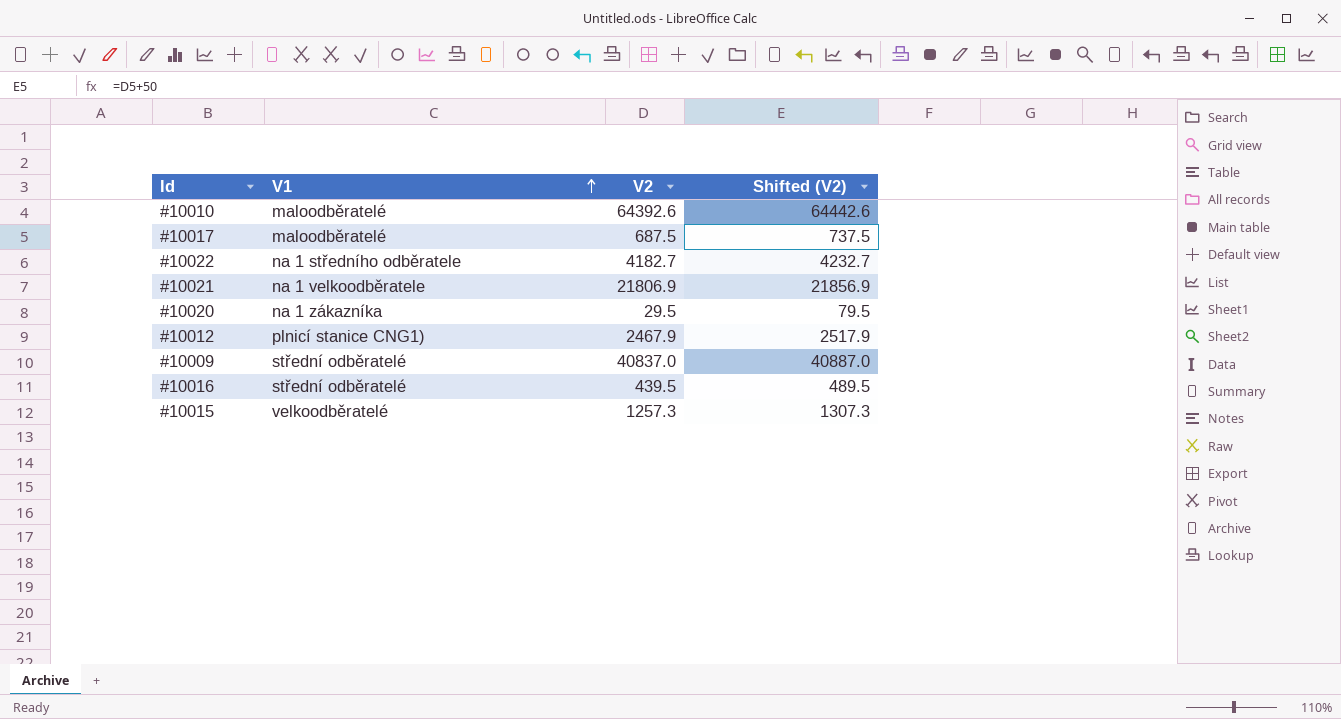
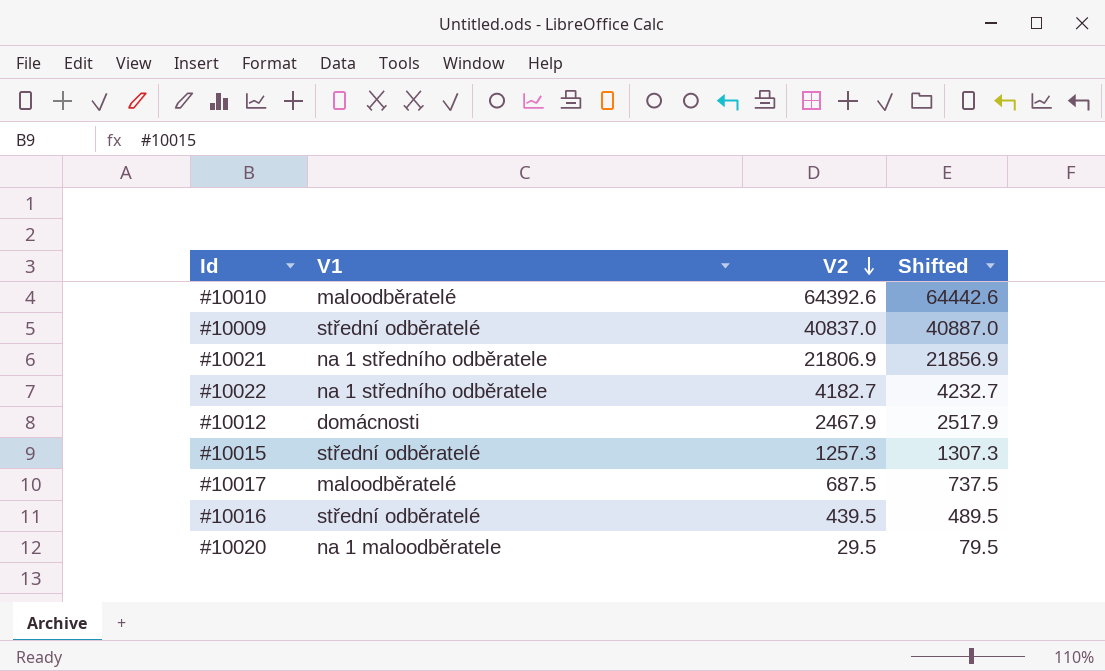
row order: V1 ascending -> V2 descending
column name: Shifted (V2) -> Shifted
#10021 | V1: na 1 velkoodběratele -> na 1 středního odběratele
#10012 | V1: plnicí stanice CNG1) -> domácnosti
#10015 | V1: velkoodběratelé -> střední odběratelé
#10020 | V1: na 1 zákazníka -> na 1 maloodběratele

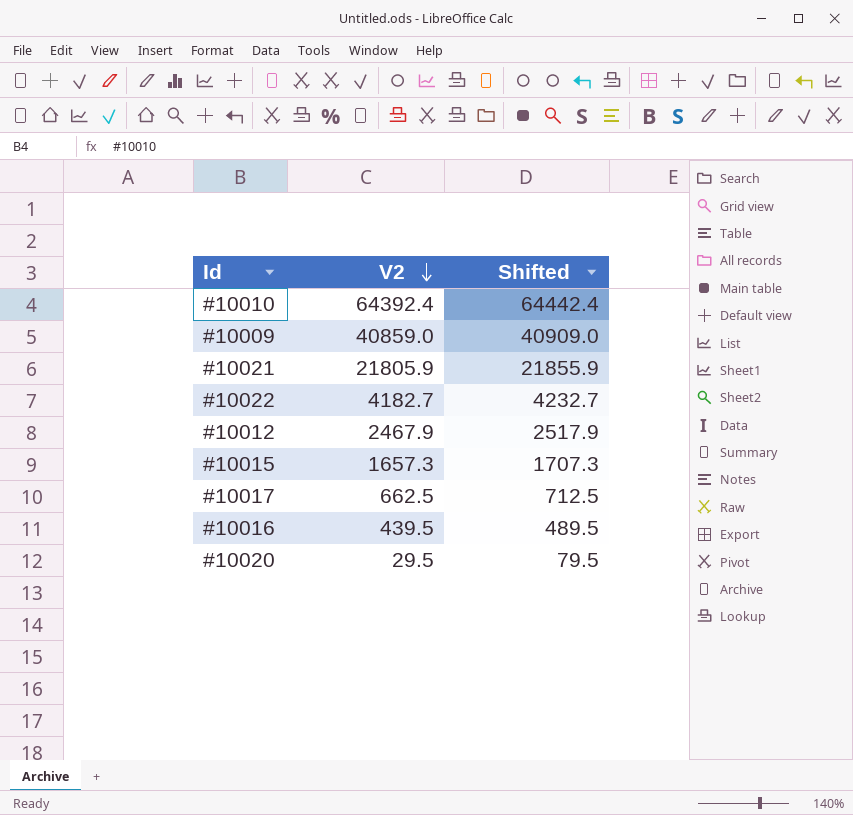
column V1 | position: 2 -> none
#10010 | V2: 64392.6 -> 64392.4
#10010 | Shifted: 64442.6 -> 64442.4
#10009 | V2: 40837.0 -> 40859.0
#10009 | Shifted: 40887.0 -> 40909.0
#10021 | V2: 21806.9 -> 21805.9
#10021 | Shifted: 21856.9 -> 21855.9
#10015 | V2: 1257.3 -> 1657.3
#10015 | Shifted: 1307.3 -> 1707.3
#10017 | V2: 687.5 -> 662.5
#10017 | Shifted: 737.5 -> 712.5

